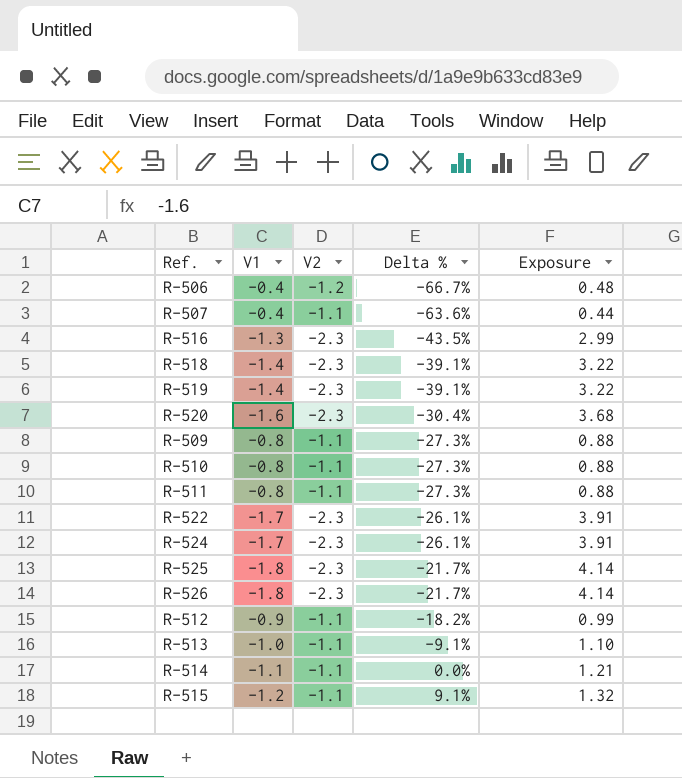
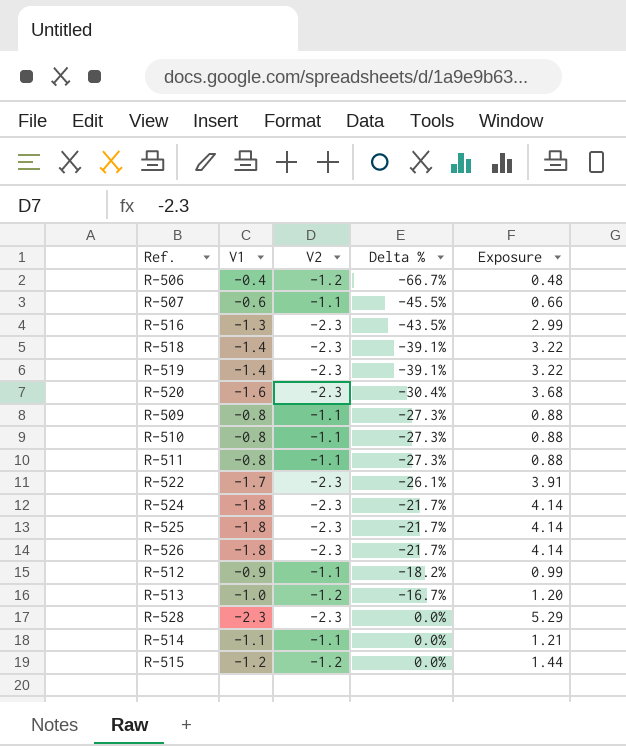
R-507 | V1: -0.4 -> -0.6
R-507 | Delta %: -63.6% -> -45.5%
R-507 | Exposure: 0.44 -> 0.66
R-524 | V1: -1.7 -> -1.8
R-524 | Delta %: -26.1% -> -21.7%
R-524 | Exposure: 3.91 -> 4.14
R-513 | V2: -1.1 -> -1.2
R-513 | Delta %: -9.1% -> -16.7%
R-513 | Exposure: 1.10 -> 1.20
row R-528: none -> -2.3 | -2.3 | 0.0% | 5.29
R-515 | V2: -1.1 -> -1.2
R-515 | Delta %: 9.1% -> 0.0%
R-515 | Exposure: 1.32 -> 1.44

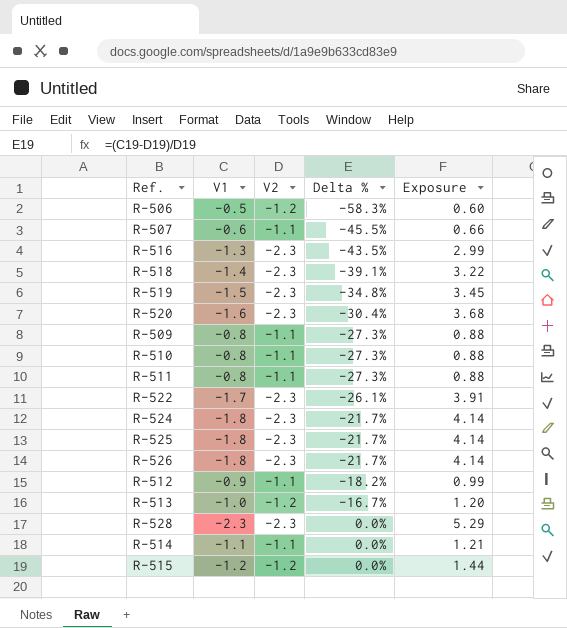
R-506 | V1: -0.4 -> -0.5
R-506 | Delta %: -66.7% -> -58.3%
R-506 | Exposure: 0.48 -> 0.60
R-519 | V1: -1.4 -> -1.5
R-519 | Delta %: -39.1% -> -34.8%
R-519 | Exposure: 3.22 -> 3.45

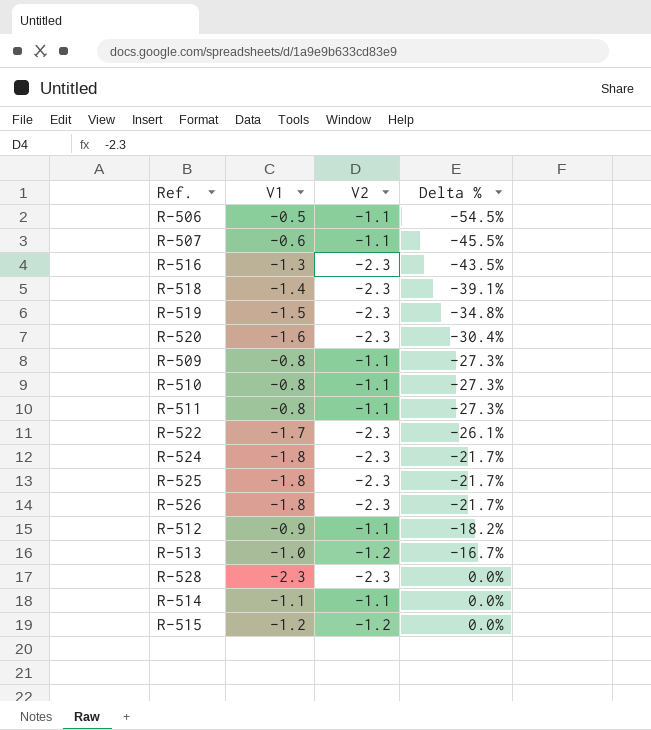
column Exposure | formula: [V1] * [V2] -> none
R-506 | V2: -1.2 -> -1.1
R-506 | Delta %: -58.3% -> -54.5%

